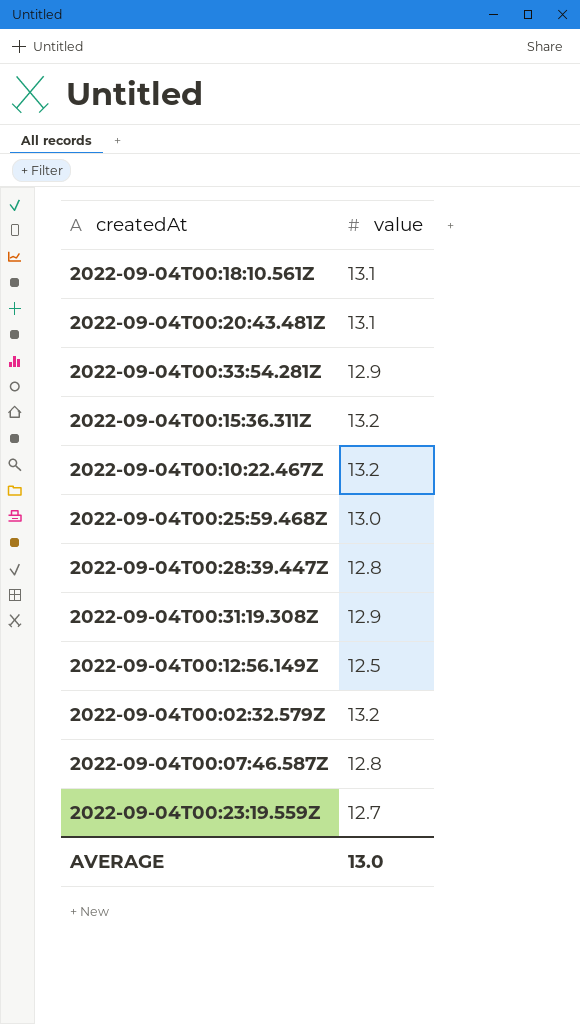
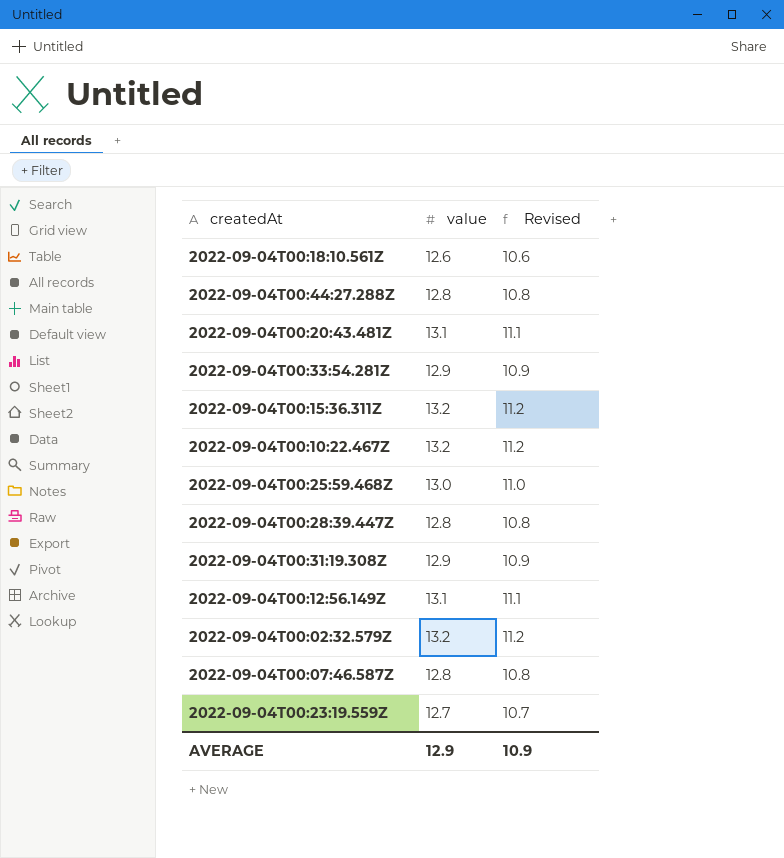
column Revised | formula: none -> [value] - 2
2022-09-04T00:18:10.561Z | value: 13.1 -> 12.6
row 2022-09-04T00:44:27.288Z: none -> 12.8 | 10.8
2022-09-04T00:12:56.149Z | value: 12.5 -> 13.1
AVERAGE | value: 13.0 -> 12.9

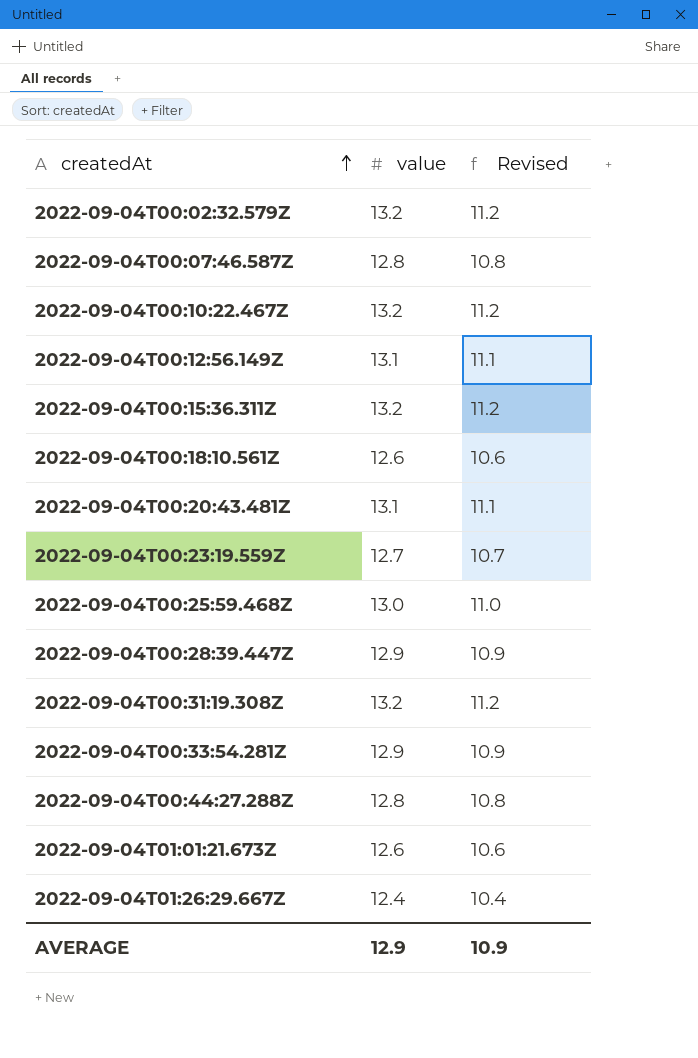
row order: none -> createdAt ascending
2022-09-04T00:28:39.447Z | value: 12.8 -> 12.9
2022-09-04T00:28:39.447Z | Revised: 10.8 -> 10.9
2022-09-04T00:31:19.308Z | value: 12.9 -> 13.2
2022-09-04T00:31:19.308Z | Revised: 10.9 -> 11.2
row 2022-09-04T01:01:21.673Z: none -> 12.6 | 10.6
row 2022-09-04T01:26:29.667Z: none -> 12.4 | 10.4

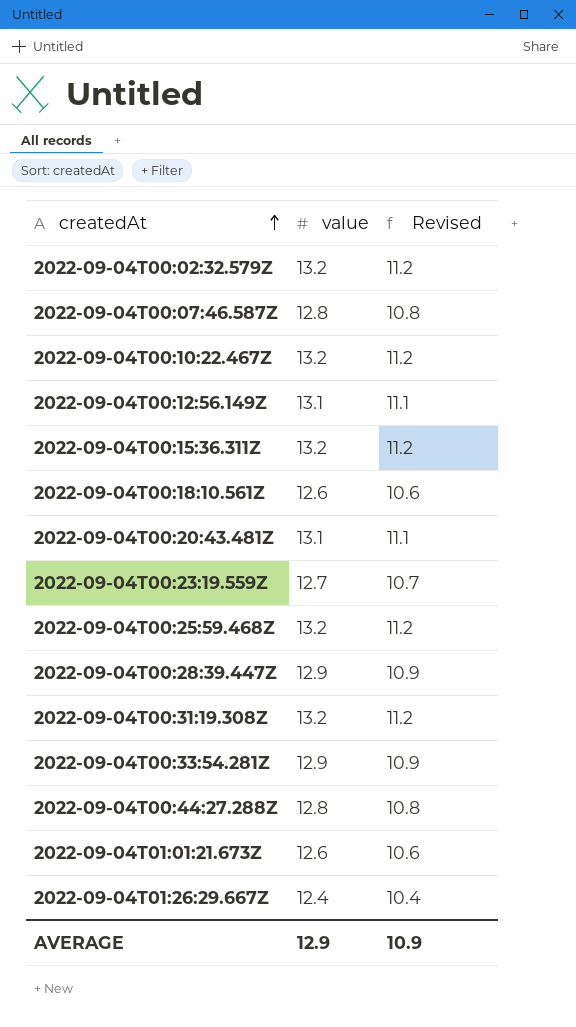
2022-09-04T00:25:59.468Z | value: 13.0 -> 13.2
2022-09-04T00:25:59.468Z | Revised: 11.0 -> 11.2

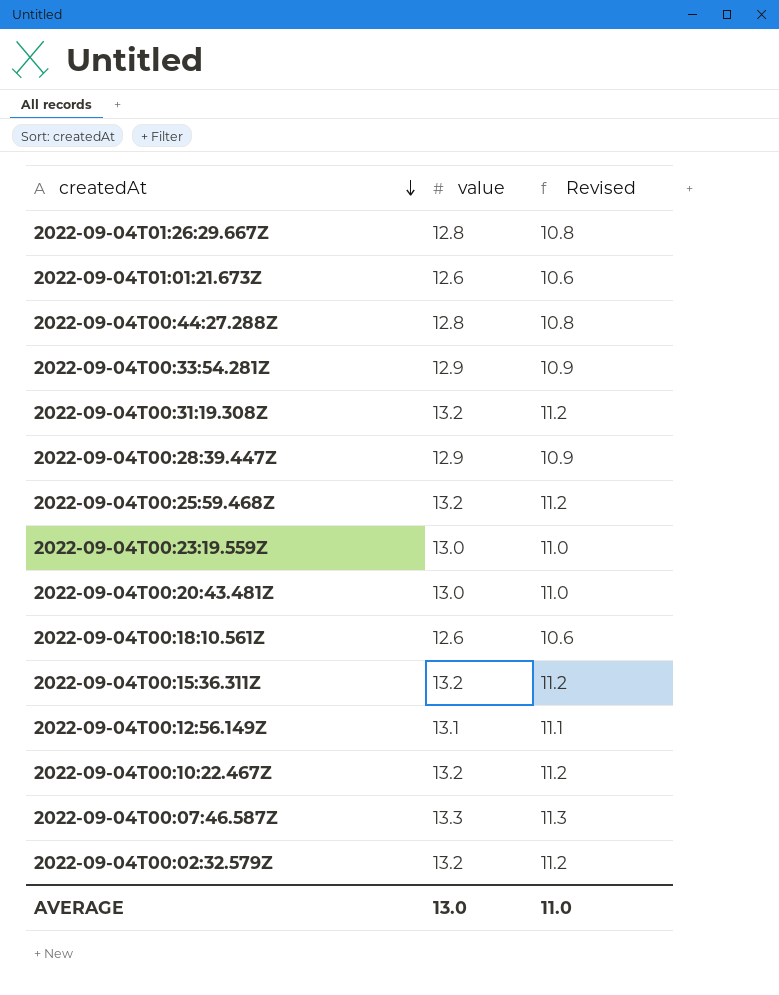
row order: createdAt ascending -> createdAt descending
2022-09-04T01:26:29.667Z | value: 12.4 -> 12.8
2022-09-04T01:26:29.667Z | Revised: 10.4 -> 10.8
2022-09-04T00:23:19.559Z | value: 12.7 -> 13.0
2022-09-04T00:23:19.559Z | Revised: 10.7 -> 11.0
2022-09-04T00:20:43.481Z | value: 13.1 -> 13.0
2022-09-04T00:20:43.481Z | Revised: 11.1 -> 11.0
2022-09-04T00:07:46.587Z | value: 12.8 -> 13.3
2022-09-04T00:07:46.587Z | Revised: 10.8 -> 11.3
AVERAGE | value: 12.9 -> 13.0
AVERAGE | Revised: 10.9 -> 11.0

